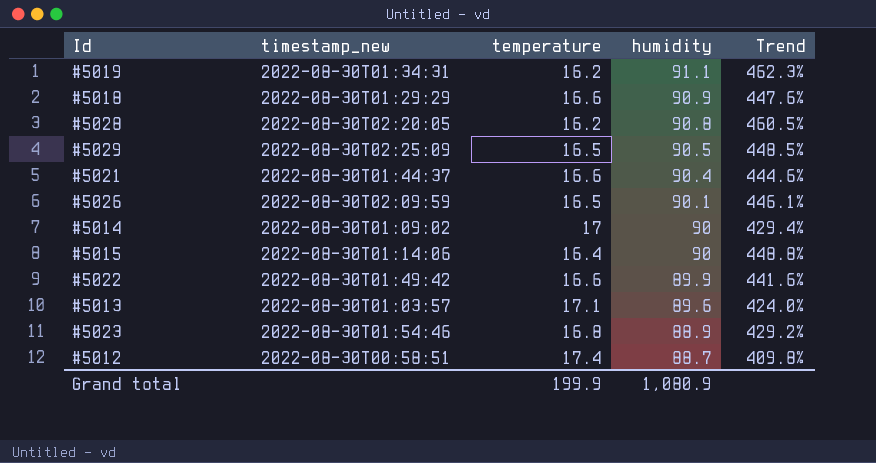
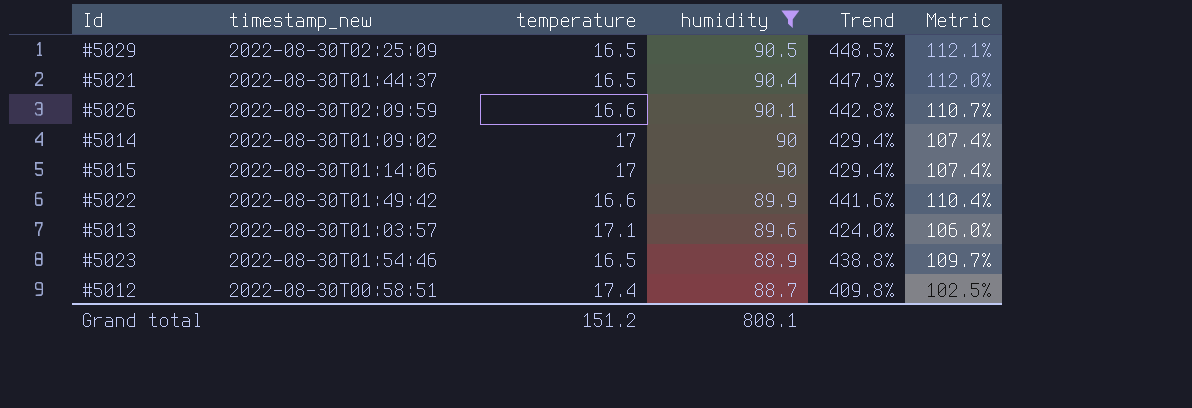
filter: none -> humidity <= 90.5
column Metric | formula: none -> [Trend] * 0.25
#5021 | temperature: 16.6 -> 16.5
#5021 | Trend: 444.6% -> 447.9%
#5026 | temperature: 16.5 -> 16.6
#5026 | Trend: 446.1% -> 442.8%
#5015 | temperature: 16.4 -> 17
#5015 | Trend: 448.8% -> 429.4%
#5023 | temperature: 16.8 -> 16.5
#5023 | Trend: 429.2% -> 438.8%
Grand total | temperature: 199.9 -> 151.2
Grand total | humidity: 1,080.9 -> 808.1

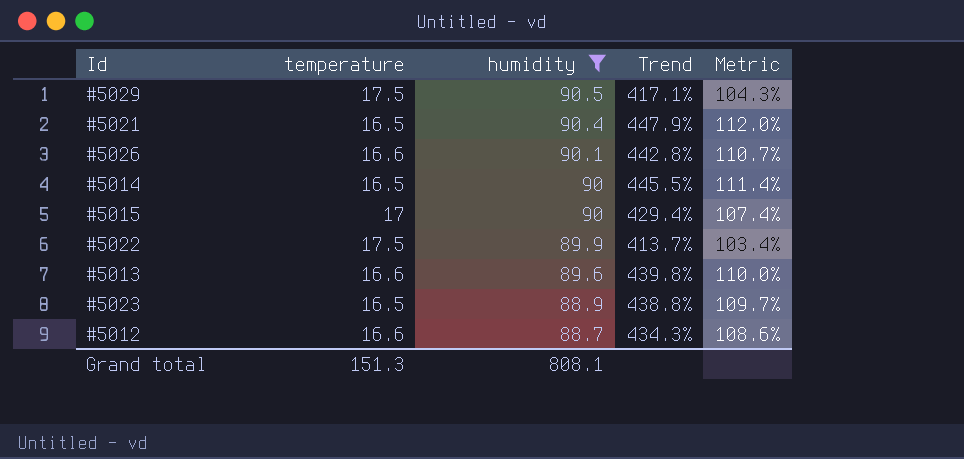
column timestamp_new | position: 2 -> none
#5029 | temperature: 16.5 -> 17.5
#5029 | Trend: 448.5% -> 417.1%
#5029 | Metric: 112.1% -> 104.3%
#5014 | temperature: 17 -> 16.5
#5014 | Trend: 429.4% -> 445.5%
#5014 | Metric: 107.4% -> 111.4%
#5022 | temperature: 16.6 -> 17.5
#5022 | Trend: 441.6% -> 413.7%
#5022 | Metric: 110.4% -> 103.4%
#5013 | temperature: 17.1 -> 16.6
#5013 | Trend: 424.0% -> 439.8%
#5013 | Metric: 106.0% -> 110.0%
#5012 | temperature: 17.4 -> 16.6
#5012 | Trend: 409.8% -> 434.3%
#5012 | Metric: 102.5% -> 108.6%
Grand total | temperature: 151.2 -> 151.3

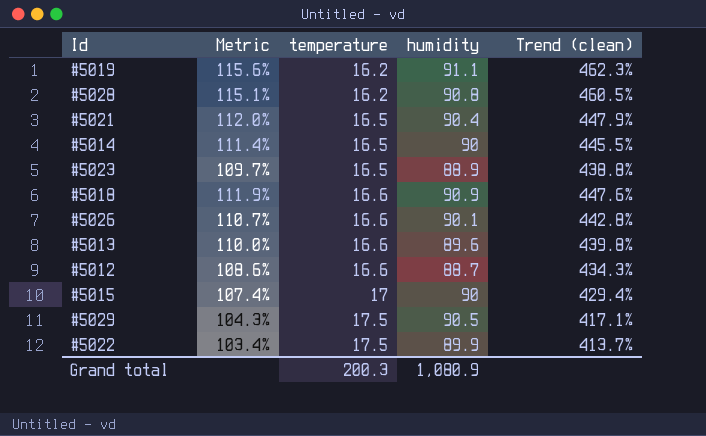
filter: humidity <= 90.5 -> none
row order: humidity descending -> temperature ascending
column Metric | position: 5 -> 2
column name: Trend -> Trend (clean)
Grand total | temperature: 151.3 -> 200.3
Grand total | humidity: 808.1 -> 1,080.9

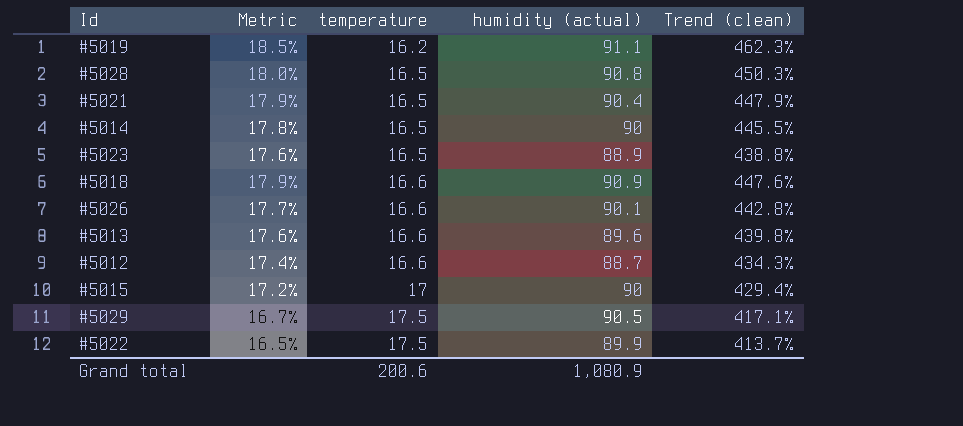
column Metric | formula: [Trend (clean)] * 0.25 -> [Trend (clean)] * 0.04
column name: humidity -> humidity (actual)
#5028 | temperature: 16.2 -> 16.5
#5028 | Trend (clean): 460.5% -> 450.3%
Grand total | temperature: 200.3 -> 200.6

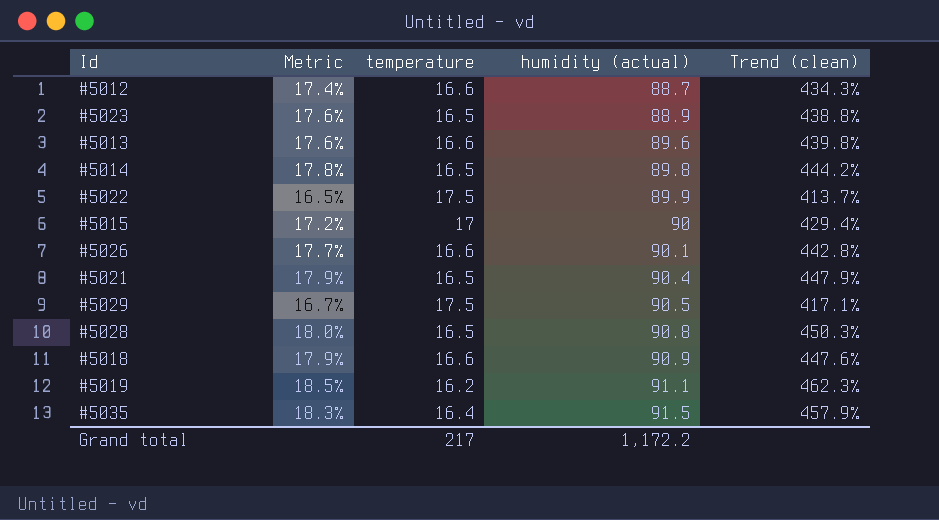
row order: temperature ascending -> humidity (actual) ascending
#5014 | humidity (actual): 90 -> 89.8
#5014 | Trend (clean): 445.5% -> 444.2%
row #5035: none -> 18.3% | 16.4 | 91.5 | 457.9%
Grand total | temperature: 200.6 -> 217
Grand total | humidity (actual): 1,080.9 -> 1,172.2

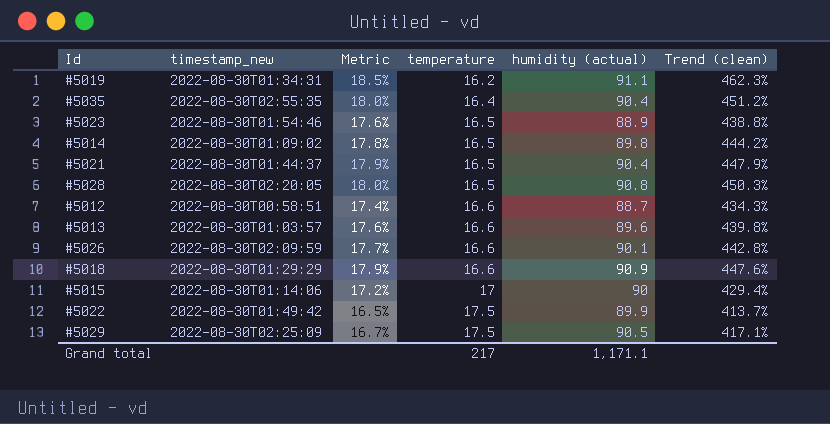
row order: humidity (actual) ascending -> temperature ascending
column timestamp_new | position: none -> 2
#5035 | Metric: 18.3% -> 18.0%
#5035 | humidity (actual): 91.5 -> 90.4
#5035 | Trend (clean): 457.9% -> 451.2%
Grand total | humidity (actual): 1,172.2 -> 1,171.1

